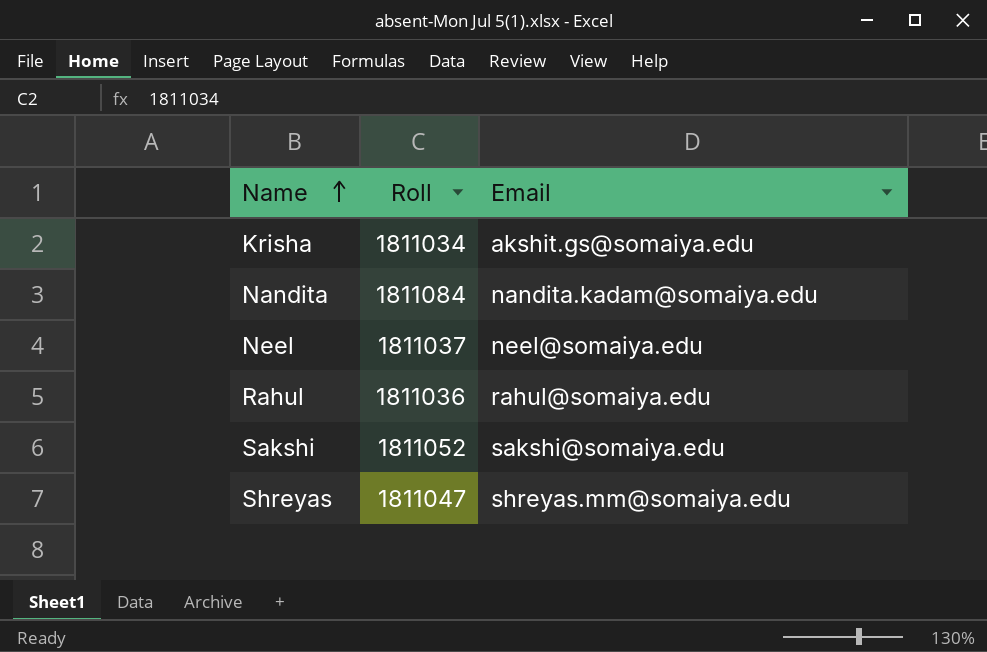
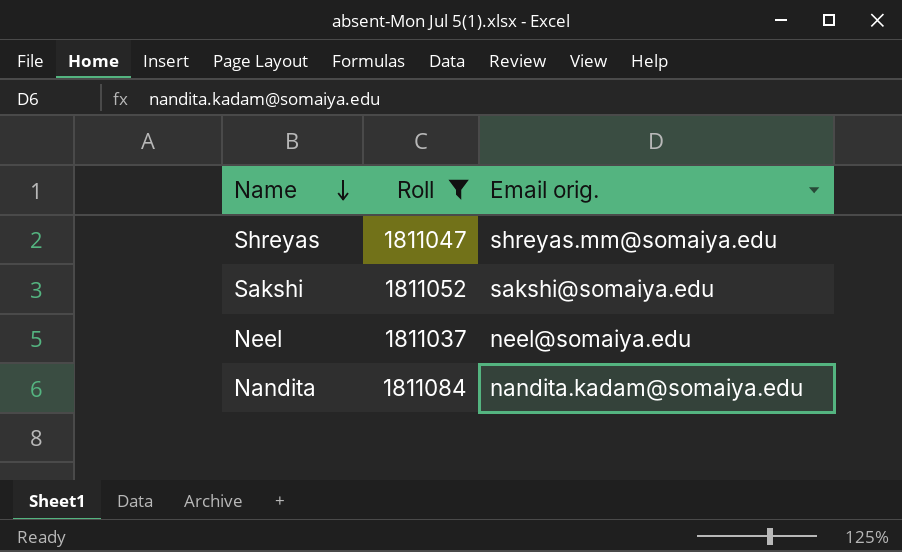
filter: none -> Roll >= 1811037
row order: Name ascending -> Name descending
column name: Email -> Email orig.

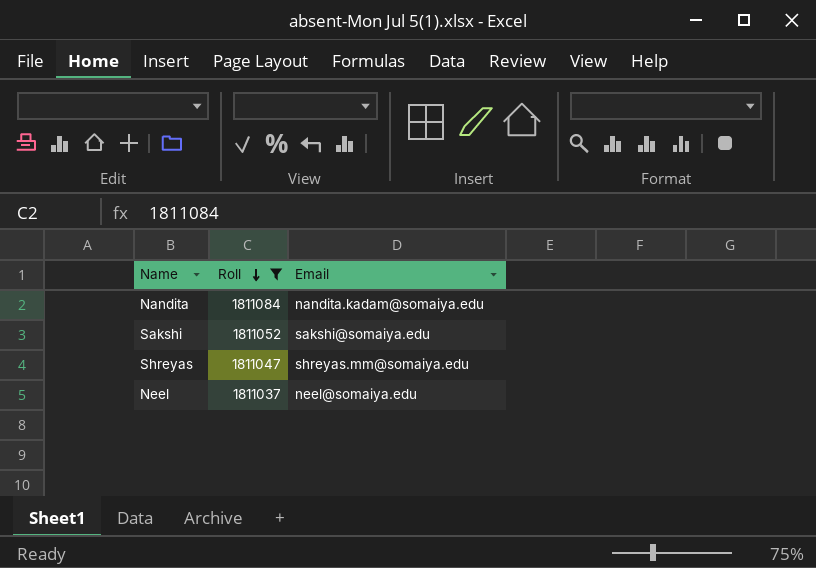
row order: Name descending -> Roll descending
column name: Email orig. -> Email

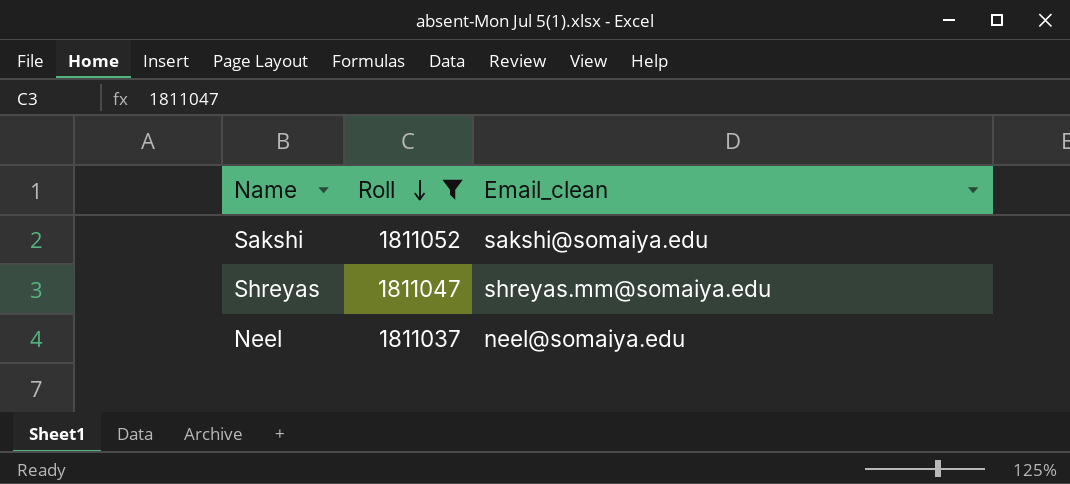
column name: Email -> Email_clean
row Nandita: 1811084 | nandita.kadam@somaiya.edu -> none

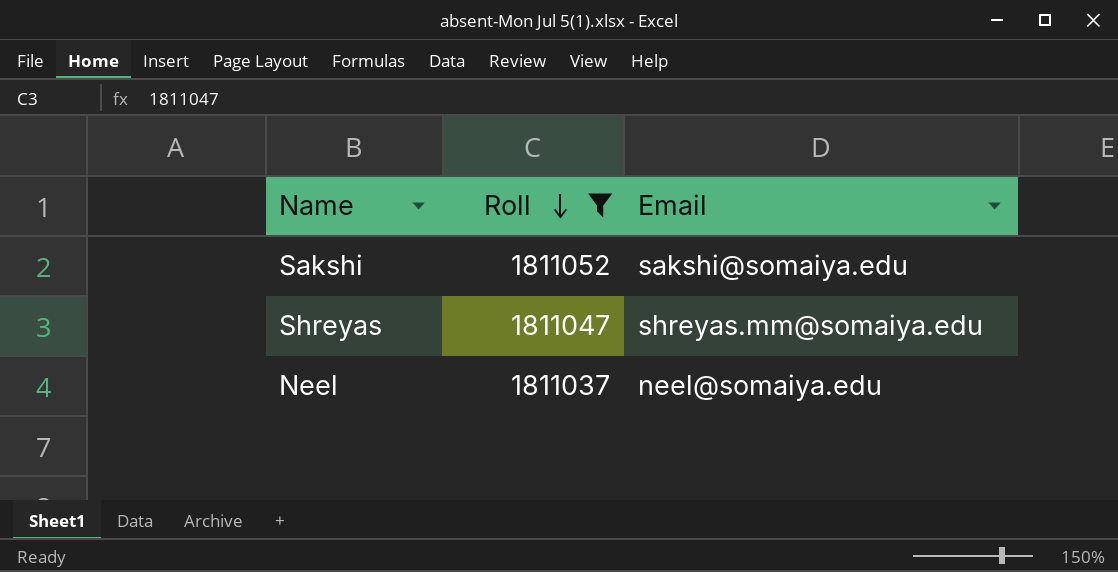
column name: Email_clean -> Email

